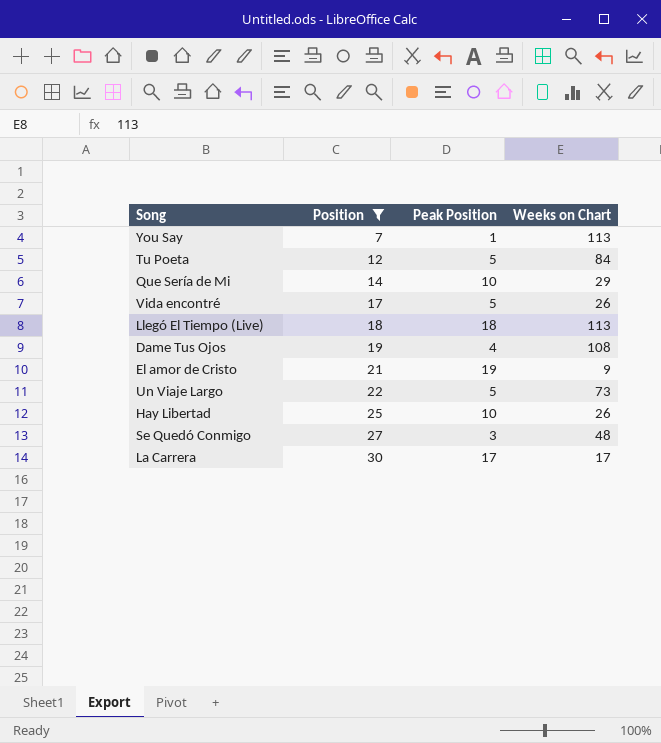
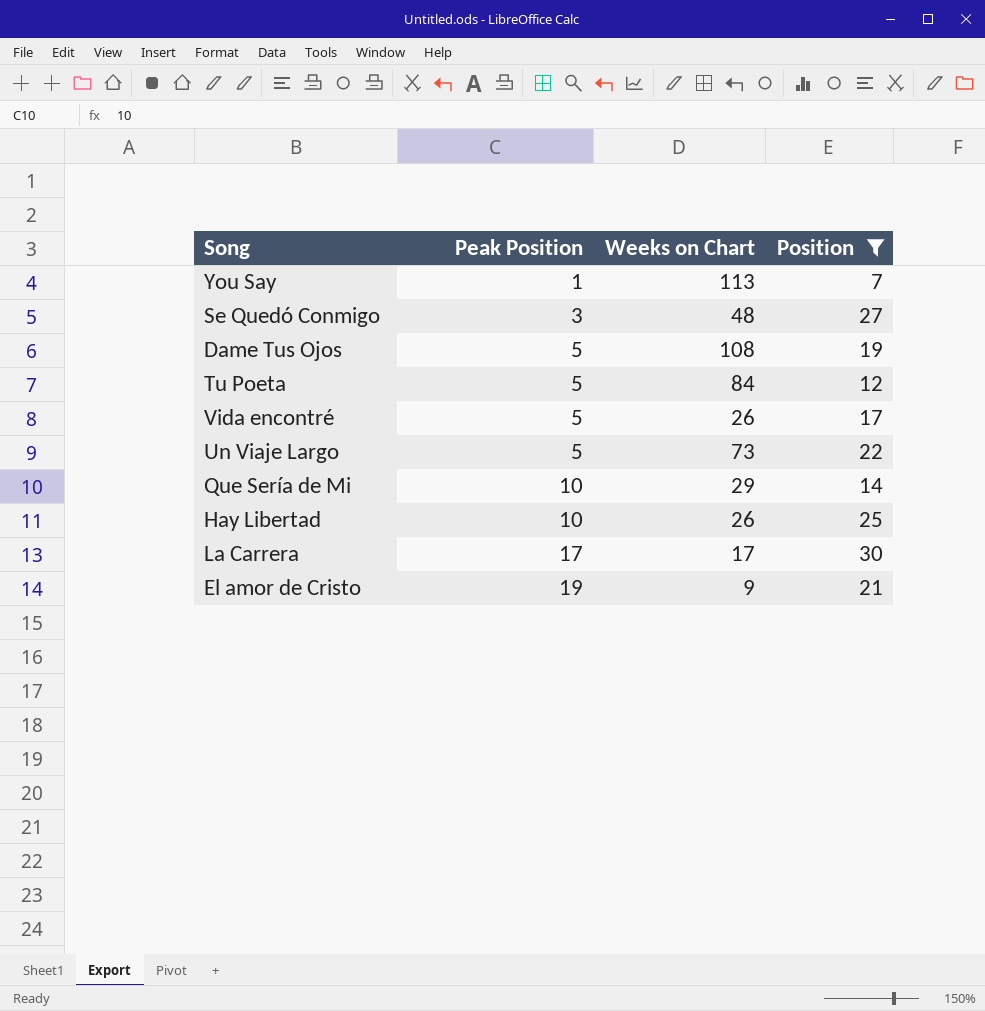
row order: Position ascending -> Peak Position ascending
column Position | position: 2 -> 4
row Llegó El Tiempo (Live): 18 | 18 | 113 -> none
Dame Tus Ojos | Peak Position: 4 -> 5

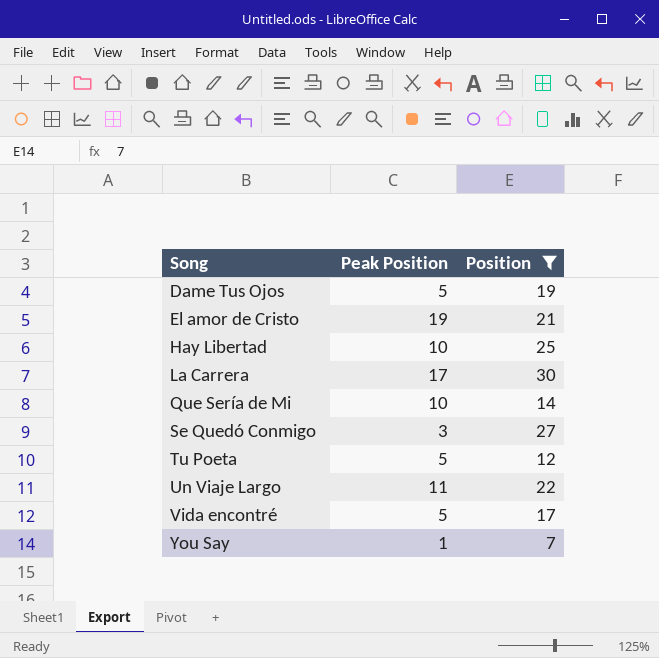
row order: Peak Position ascending -> Song ascending
column Weeks on Chart | position: 3 -> none
Un Viaje Largo | Peak Position: 5 -> 11

